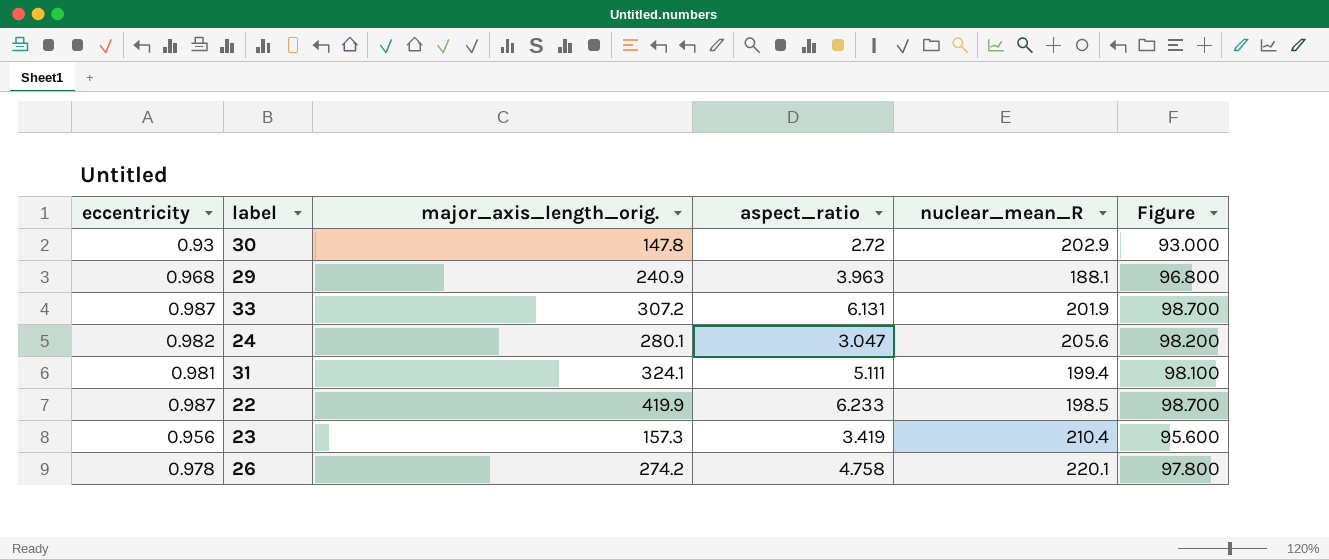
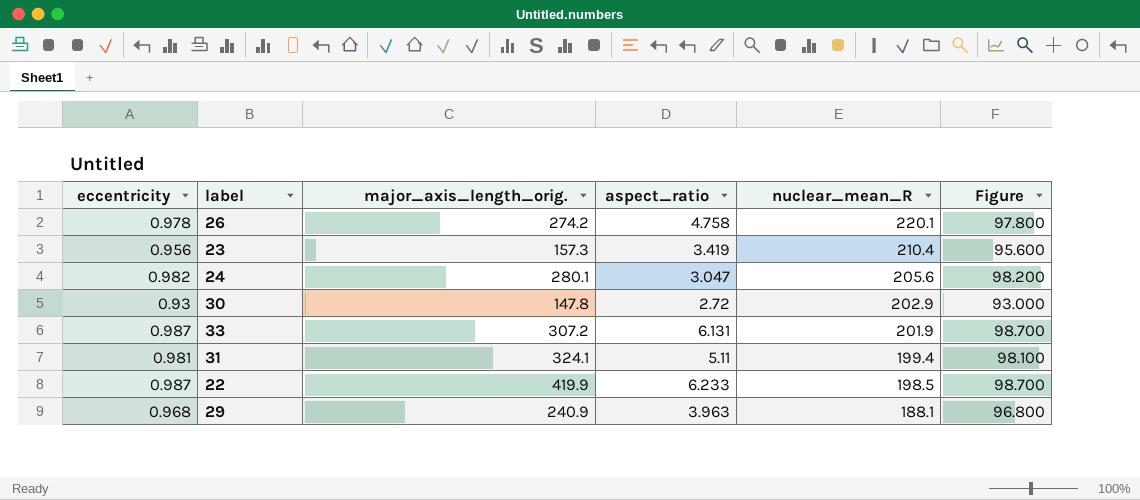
row order: none -> nuclear_mean_R descending
31 | aspect_ratio: 5.111 -> 5.11

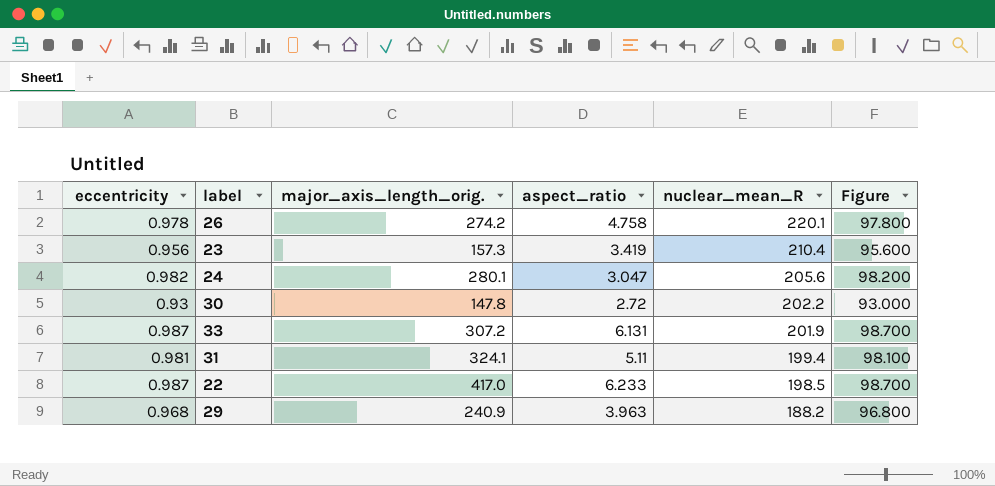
30 | nuclear_mean_R: 202.9 -> 202.2
22 | major_axis_length_orig.: 419.9 -> 417.0
29 | nuclear_mean_R: 188.1 -> 188.2

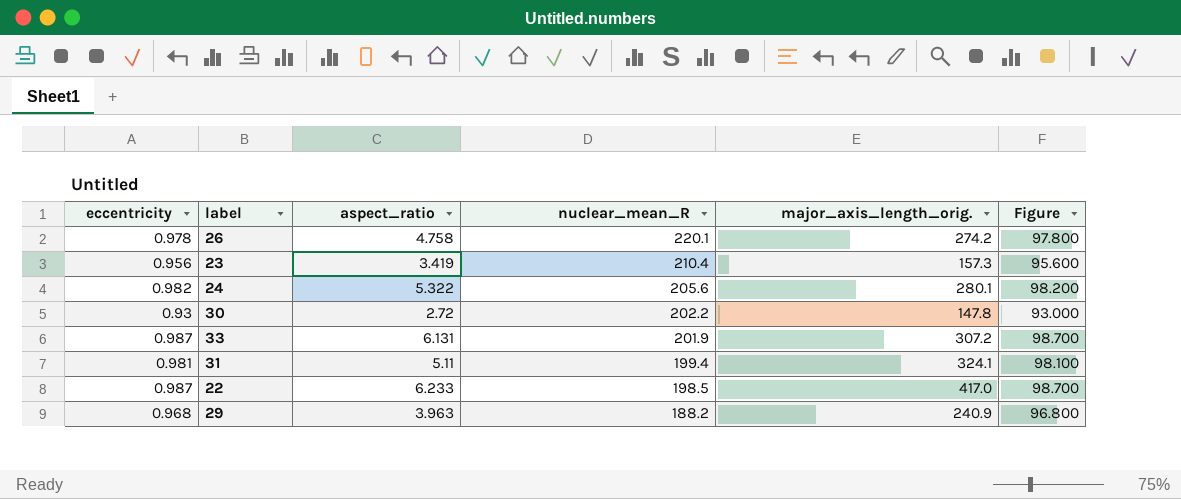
column major_axis_length_orig. | position: 3 -> 5
24 | aspect_ratio: 3.047 -> 5.322

